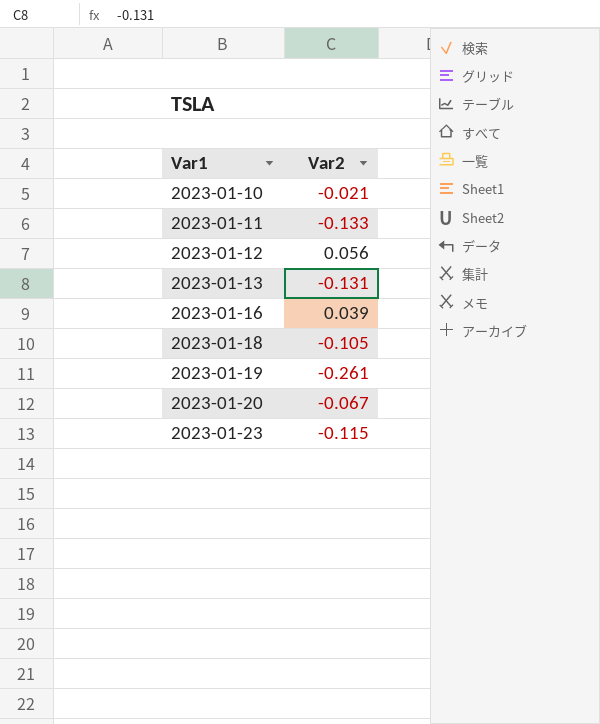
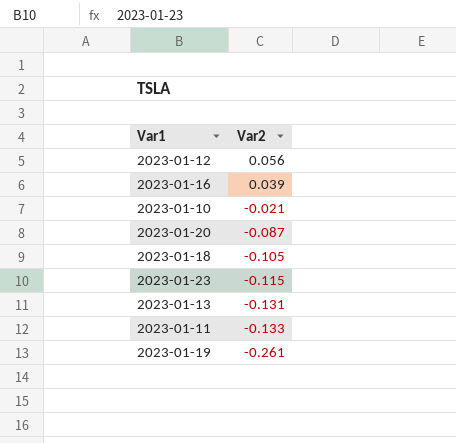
row order: Var1 ascending -> Var2 descending
2023-01-20 | Var2: -0.067 -> -0.087

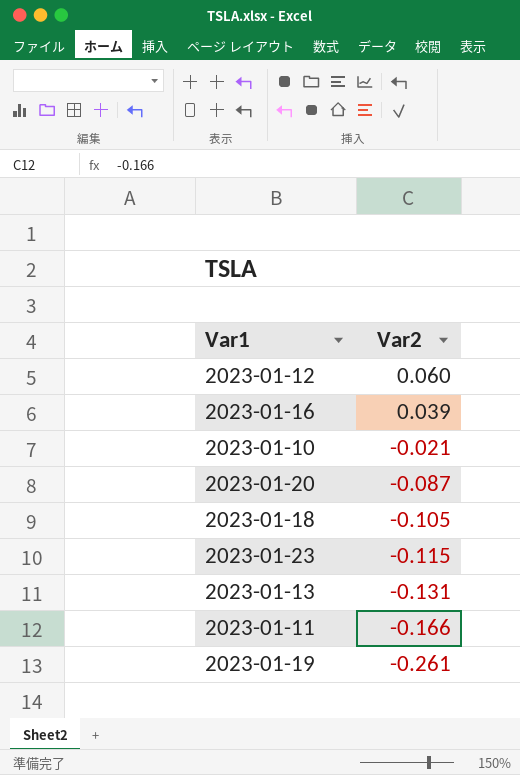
2023-01-12 | Var2: 0.056 -> 0.060
2023-01-11 | Var2: -0.133 -> -0.166

